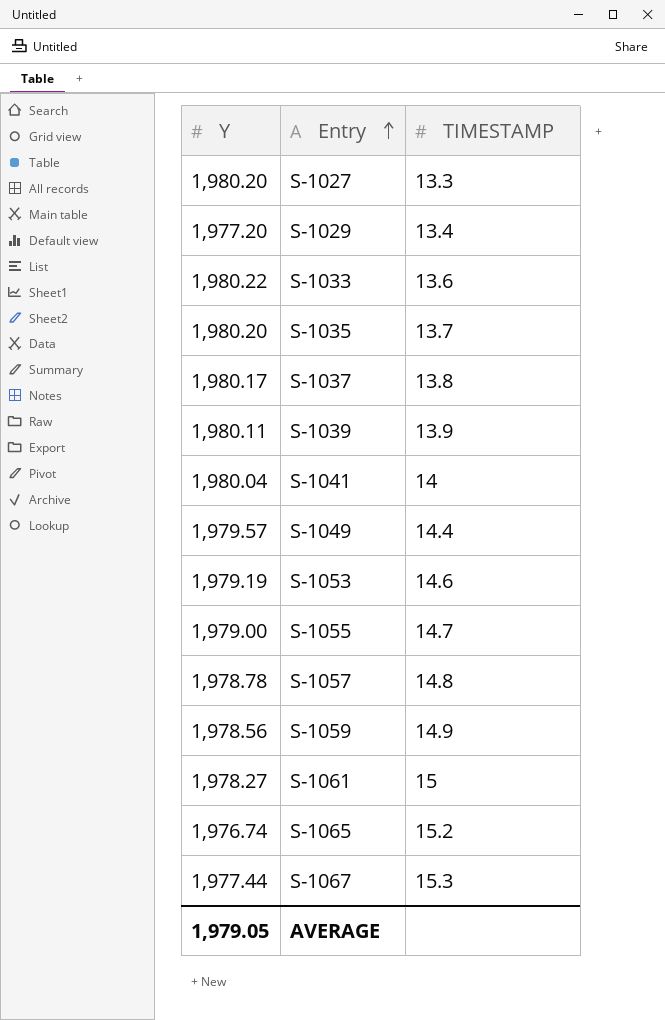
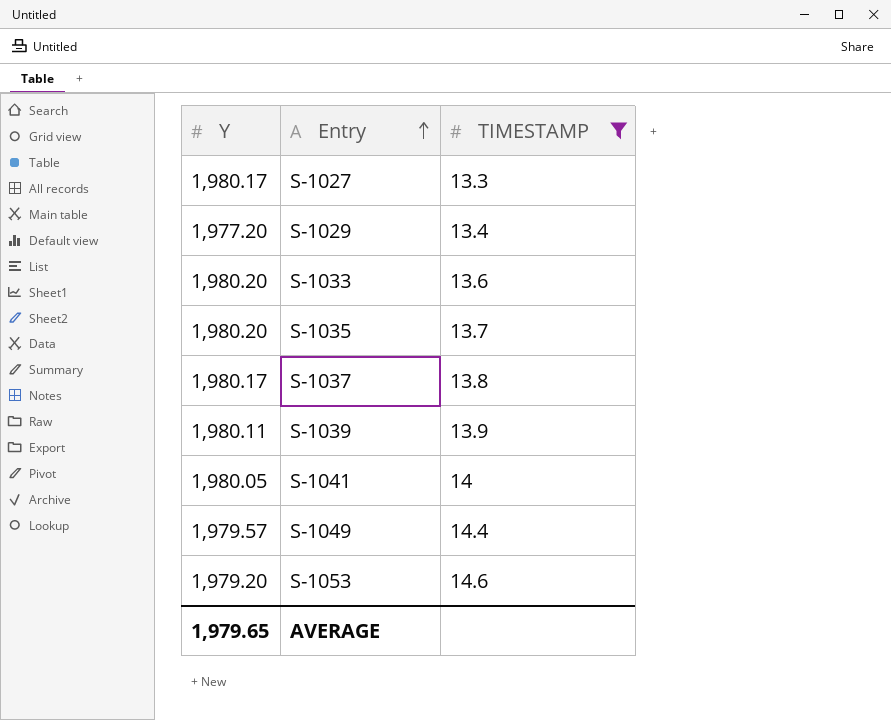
filter: none -> TIMESTAMP <= 14.6
S-1027 | Y: 1,980.20 -> 1,980.17
S-1033 | Y: 1,980.22 -> 1,980.20
S-1041 | Y: 1,980.04 -> 1,980.05
S-1053 | Y: 1,979.19 -> 1,979.20
AVERAGE | Y: 1,979.05 -> 1,979.65

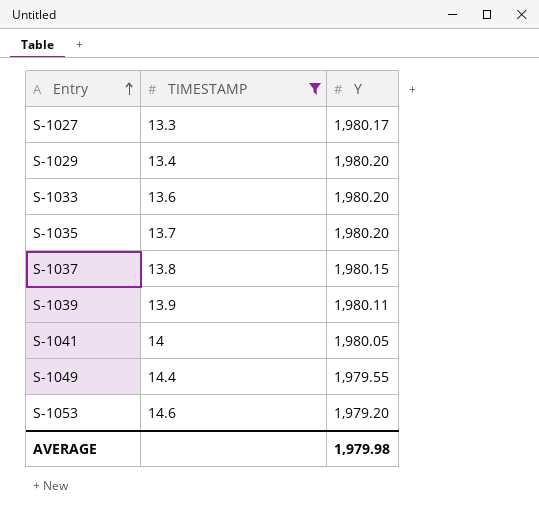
column Y | position: 1 -> 3
S-1029 | Y: 1,977.20 -> 1,980.20
S-1037 | Y: 1,980.17 -> 1,980.15
S-1049 | Y: 1,979.57 -> 1,979.55
AVERAGE | Y: 1,979.65 -> 1,979.98

